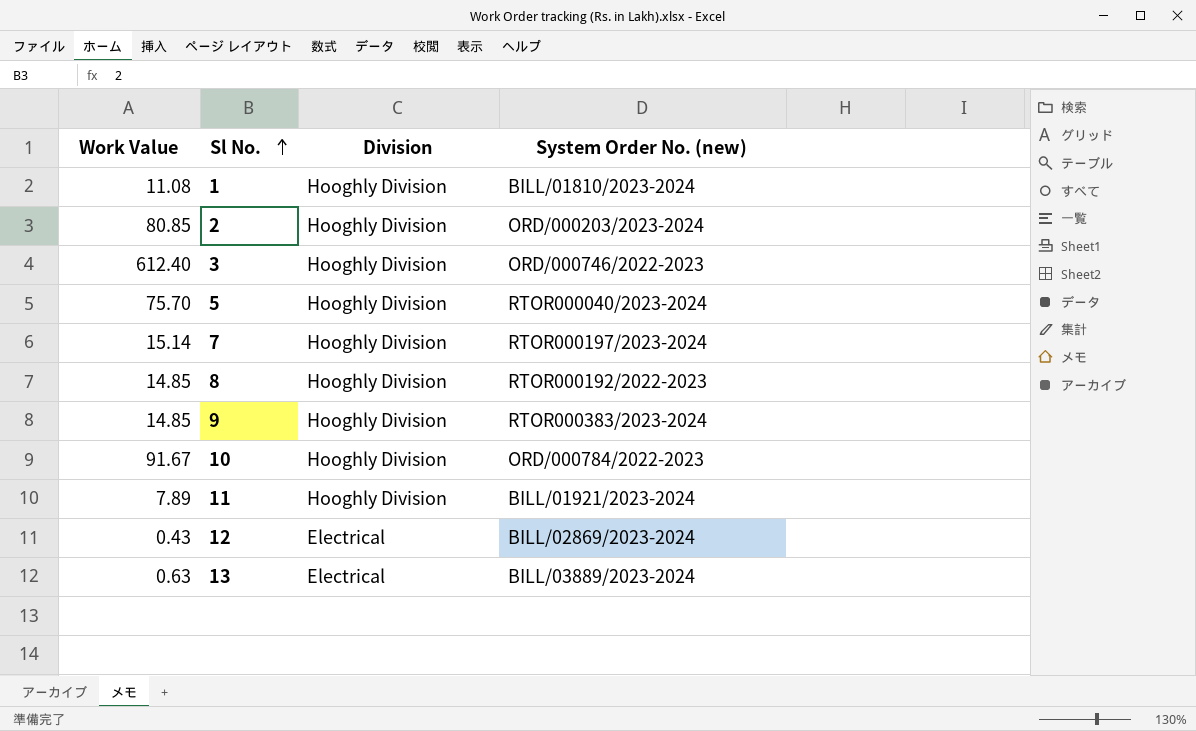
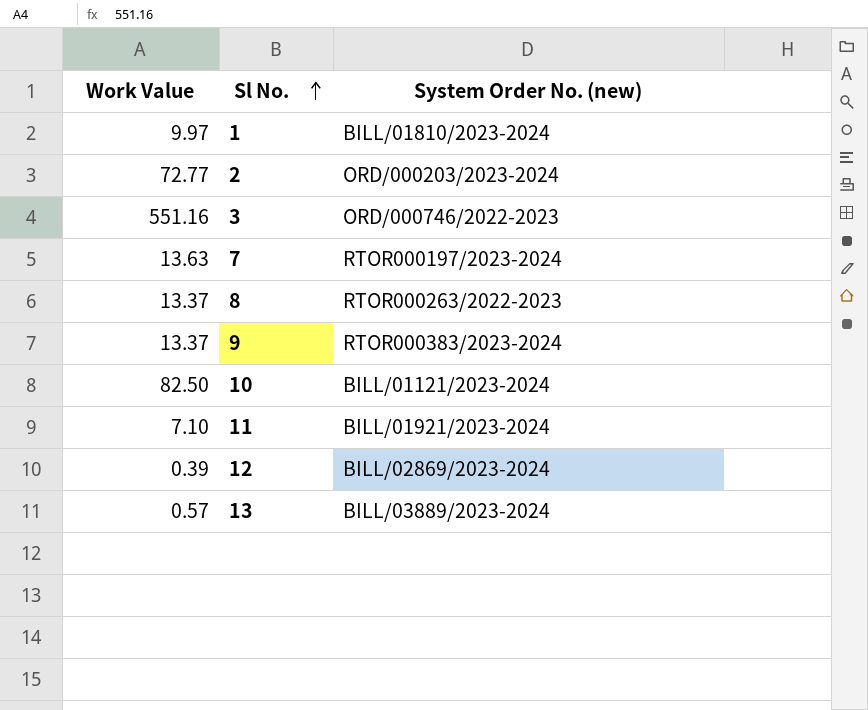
column Division | position: 3 -> none
row 5: 75.70 | Hooghly Division | RTOR000040/2023-2024 -> none
1 | Work Value: 11.08 -> 9.97
2 | Work Value: 80.85 -> 72.77
3 | Work Value: 612.40 -> 551.16
7 | Work Value: 15.14 -> 13.63
8 | Work Value: 14.85 -> 13.37
8 | System Order No. (new): RTOR000192/2022-2023 -> RTOR000263/2022-2023
9 | Work Value: 14.85 -> 13.37
10 | Work Value: 91.67 -> 82.50
10 | System Order No. (new): ORD/000784/2022-2023 -> BILL/01121/2023-2024
11 | Work Value: 7.89 -> 7.10
12 | Work Value: 0.43 -> 0.39
13 | Work Value: 0.63 -> 0.57

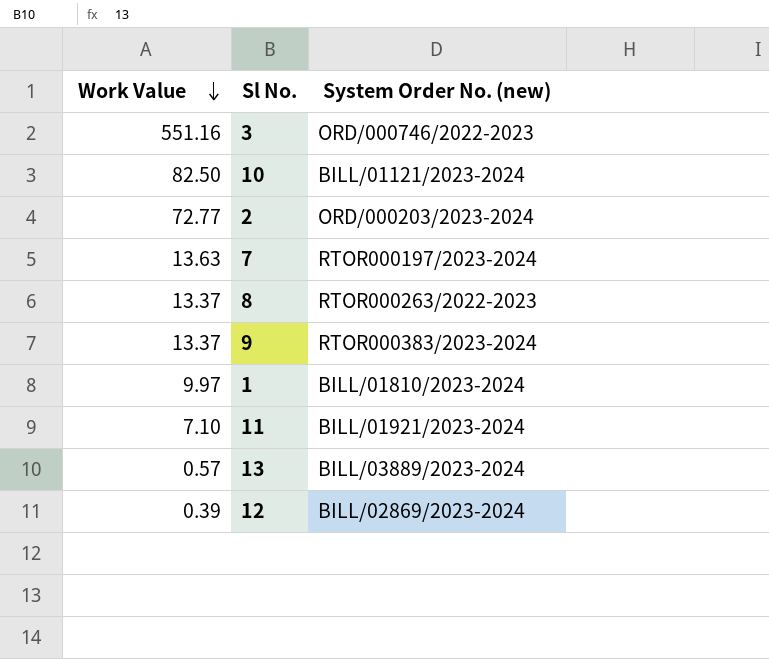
row order: Sl No. ascending -> Work Value descending

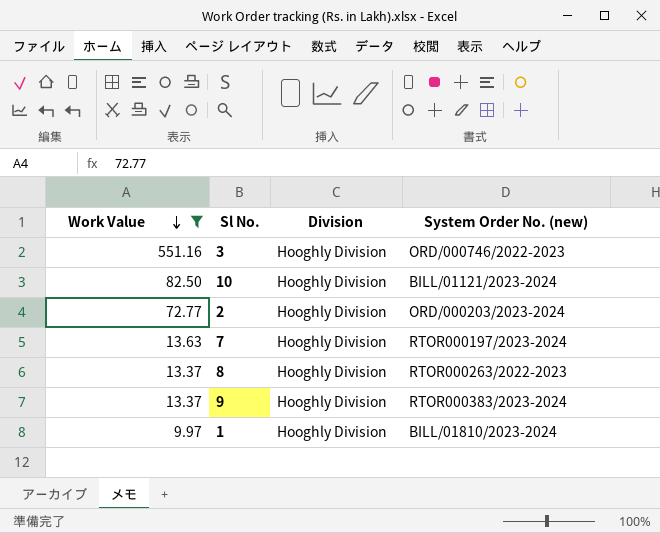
filter: none -> Work Value >= 9.97
column Division | position: none -> 3

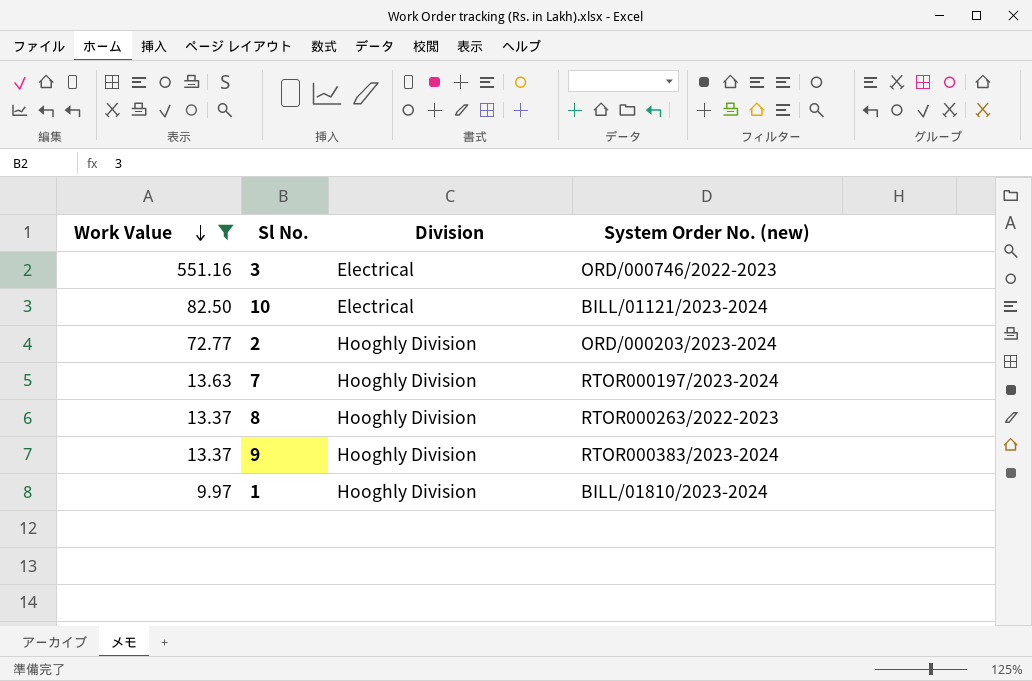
3 | Division: Hooghly Division -> Electrical
10 | Division: Hooghly Division -> Electrical

